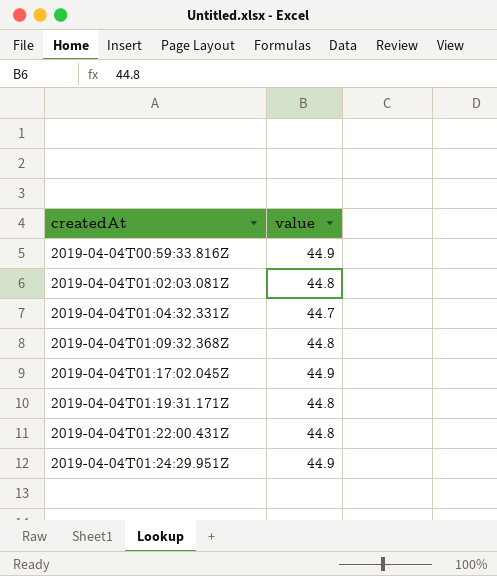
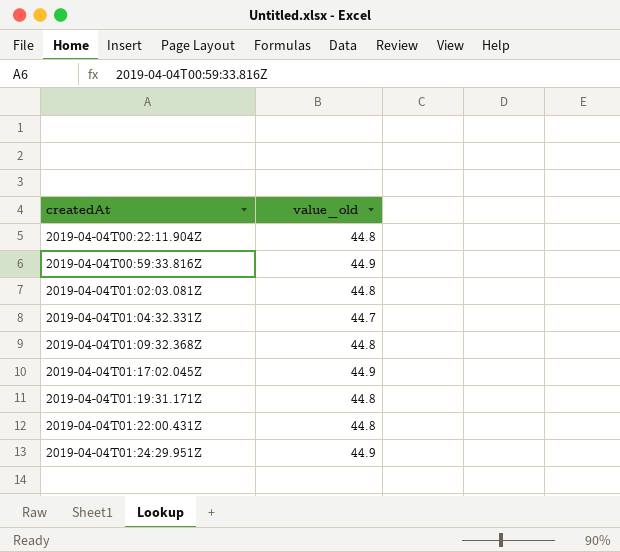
column name: value -> value_old
row 2019-04-04T00:22:11.904Z: none -> 44.8

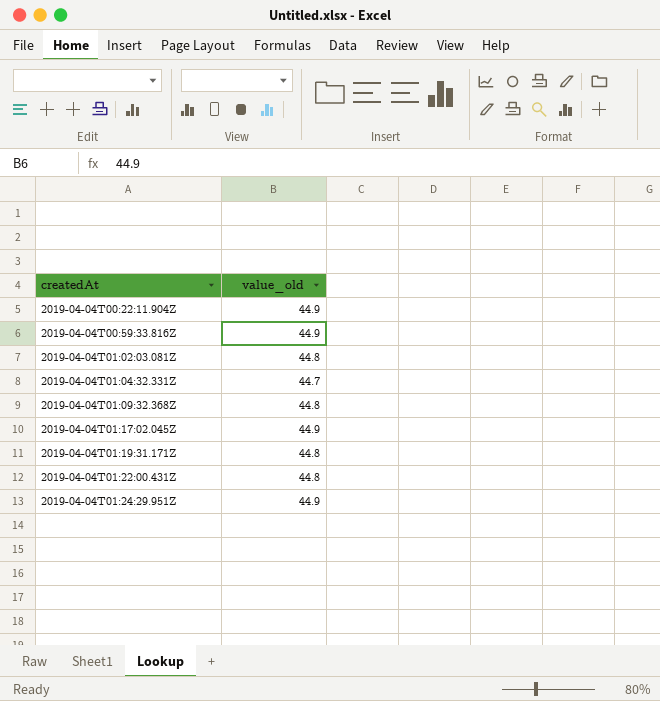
2019-04-04T00:22:11.904Z | value_old: 44.8 -> 44.9

